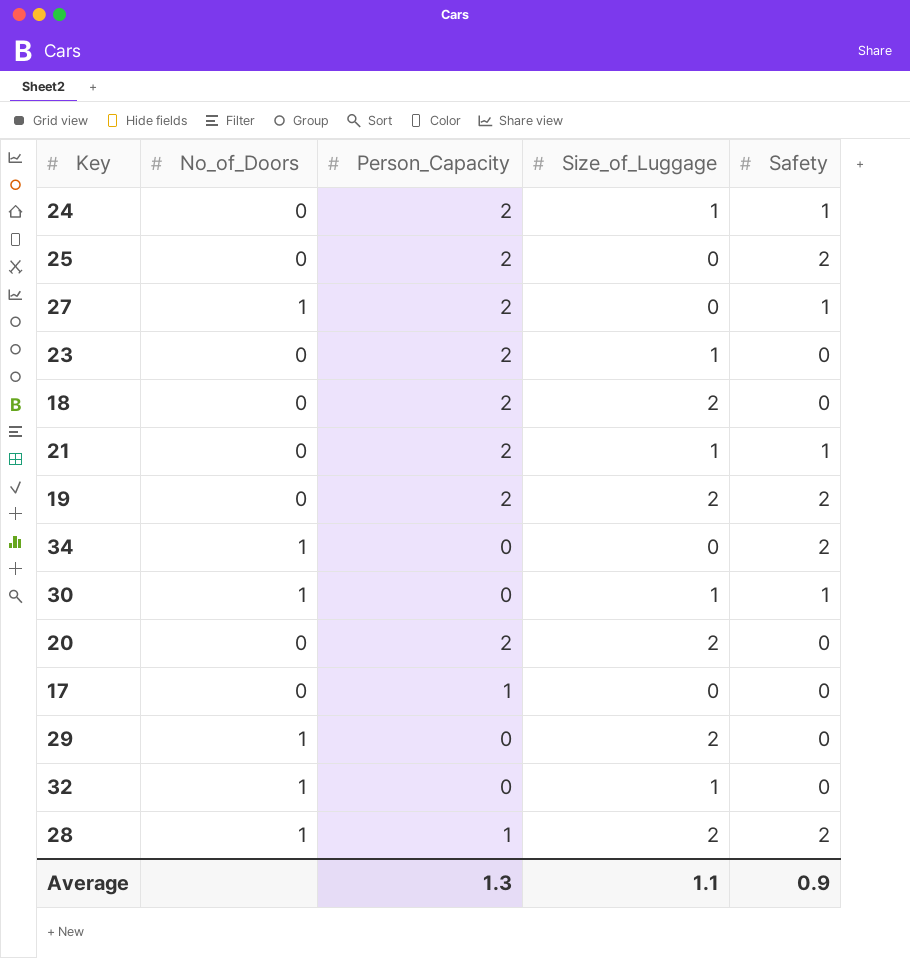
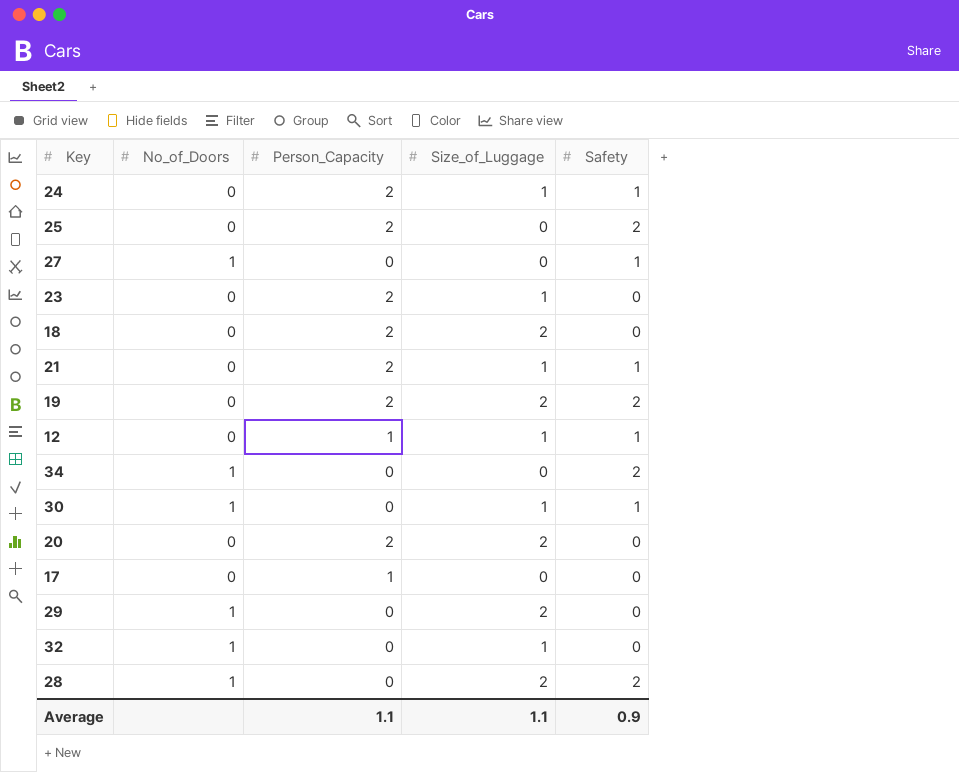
27 | Person_Capacity: 2 -> 0
row 12: none -> 0 | 1 | 1 | 1
28 | Person_Capacity: 1 -> 0
Average | Person_Capacity: 1.3 -> 1.1

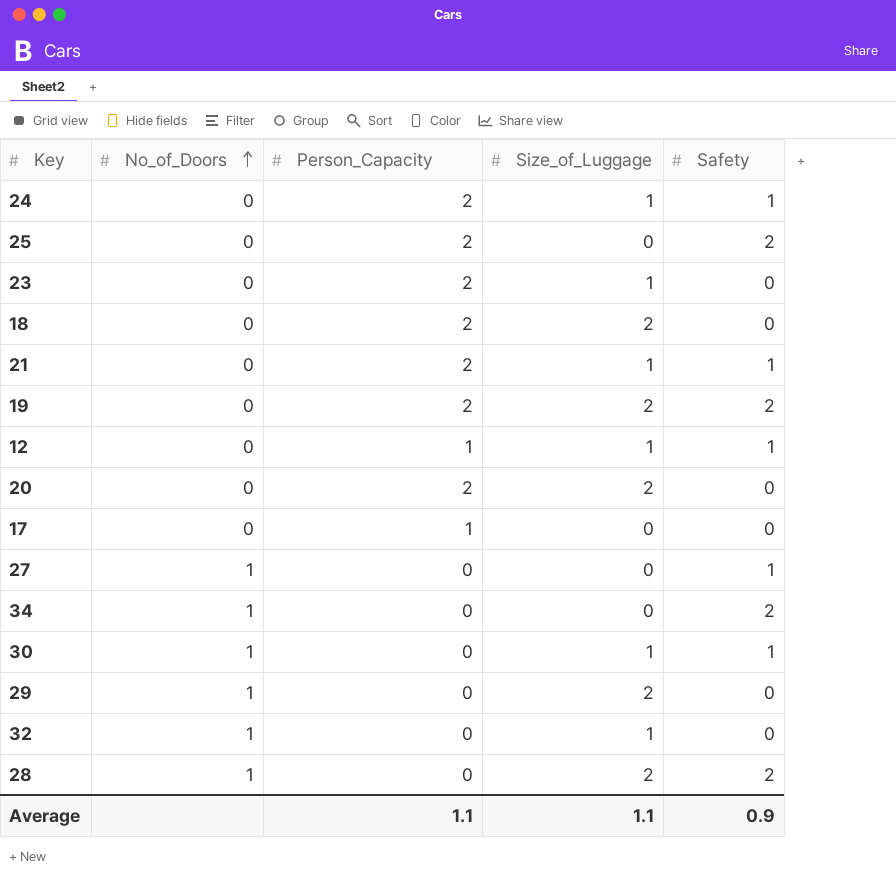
row order: none -> No_of_Doors ascending

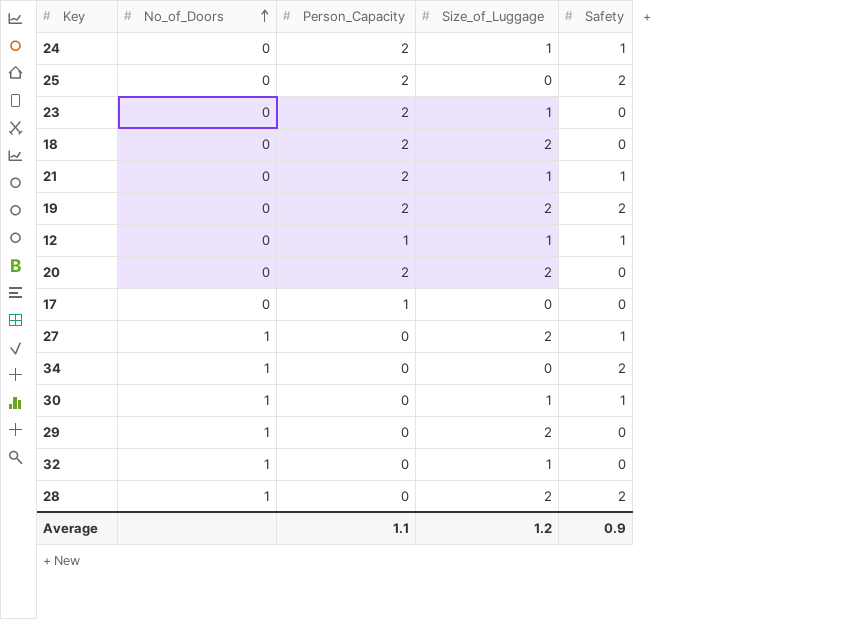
27 | Size_of_Luggage: 0 -> 2
Average | Size_of_Luggage: 1.1 -> 1.2

